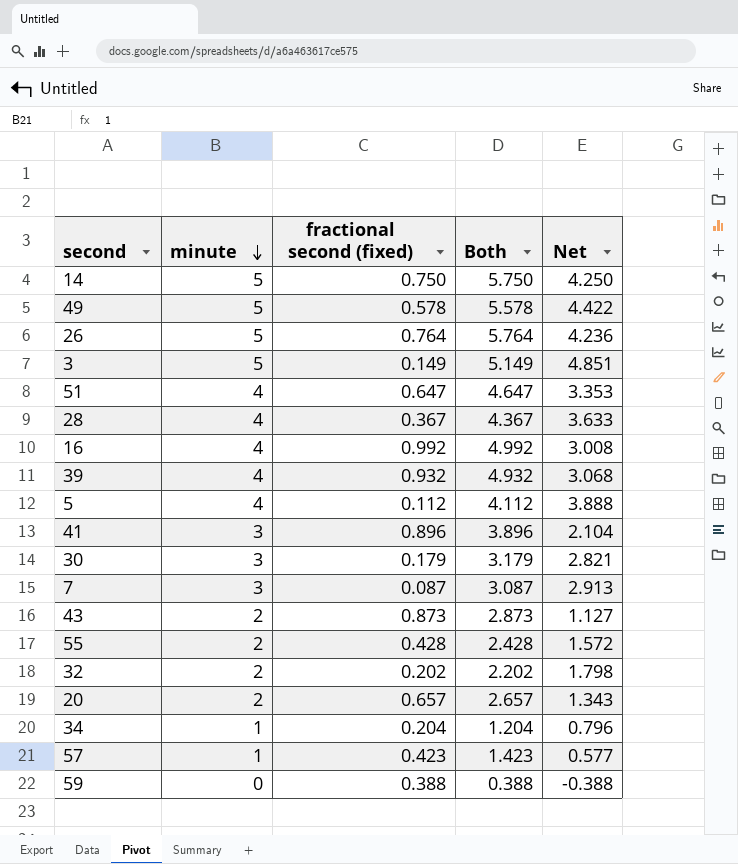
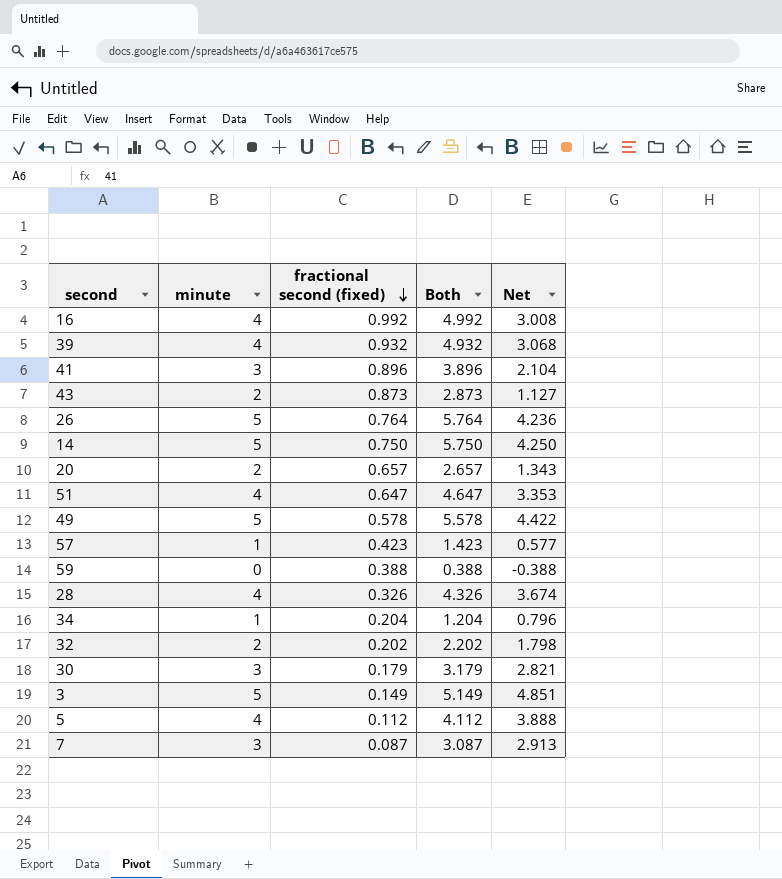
row order: minute descending -> fractional second (fixed) descending
row 55: 2 | 0.428 | 2.428 | 1.572 -> none
28 | fractional second (fixed): 0.367 -> 0.326
28 | Both: 4.367 -> 4.326
28 | Net: 3.633 -> 3.674

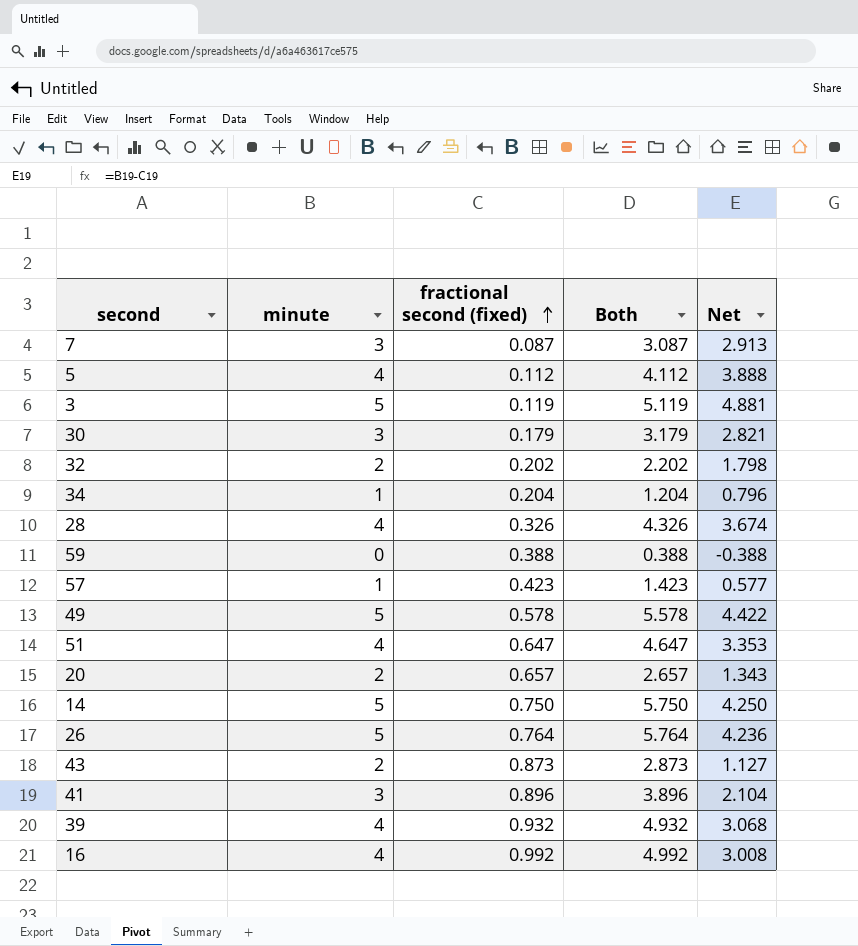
row order: fractional second (fixed) descending -> fractional second (fixed) ascending
3 | fractional second (fixed): 0.149 -> 0.119
3 | Both: 5.149 -> 5.119
3 | Net: 4.851 -> 4.881

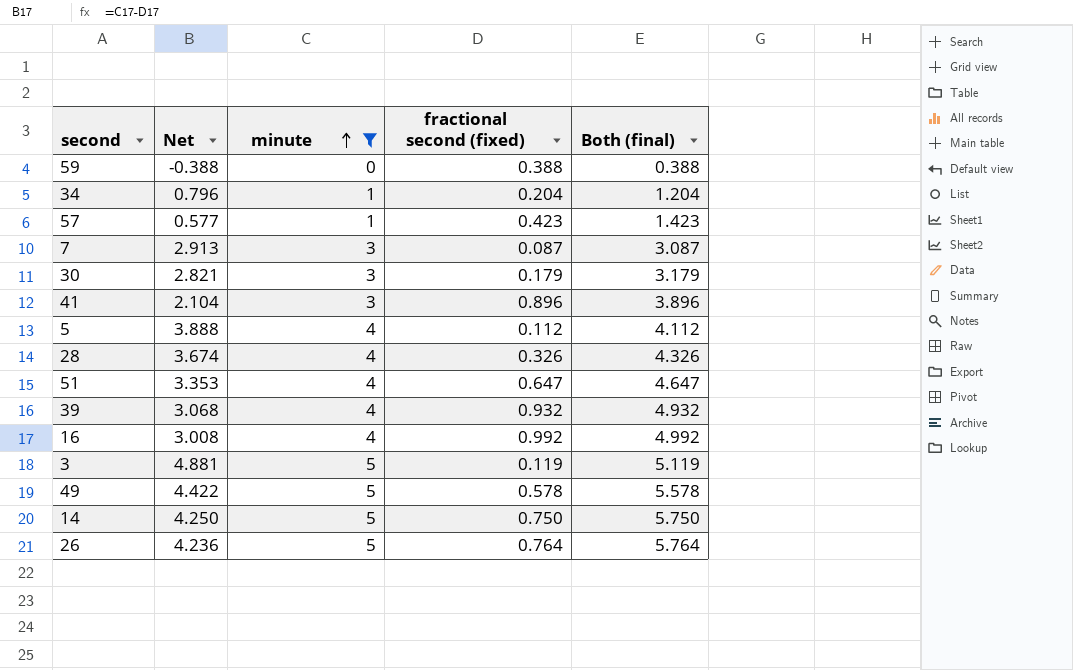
filter: none -> minute != 2
row order: fractional second (fixed) ascending -> minute ascending
column Net | position: 5 -> 2
column name: Both -> Both (final)

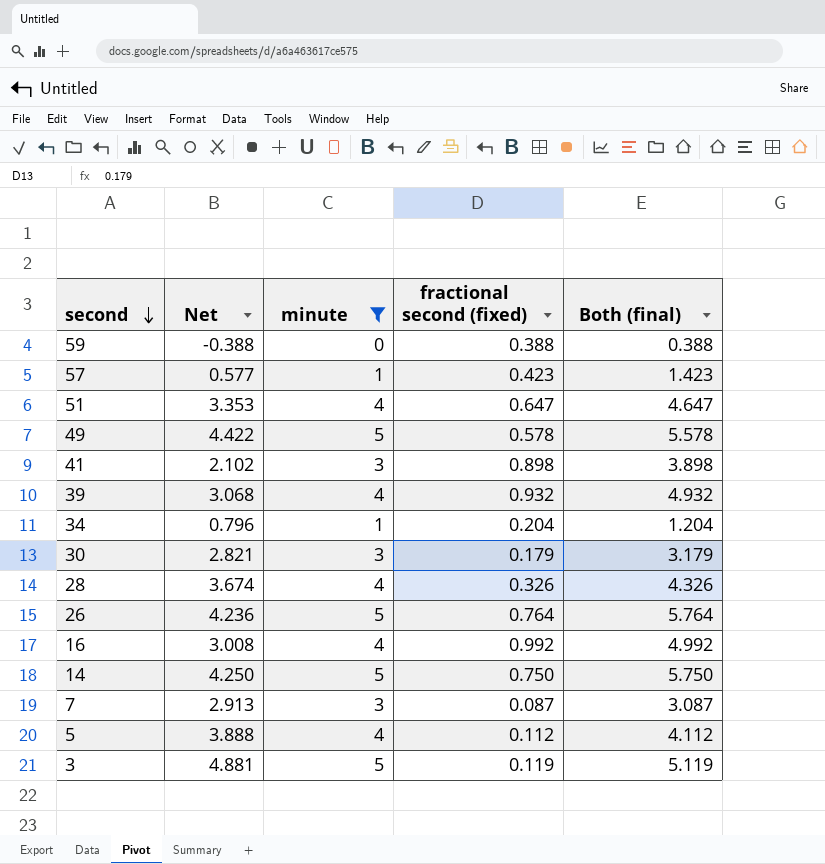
row order: minute ascending -> second descending
41 | Net: 2.104 -> 2.102
41 | fractional second (fixed): 0.896 -> 0.898
41 | Both (final): 3.896 -> 3.898

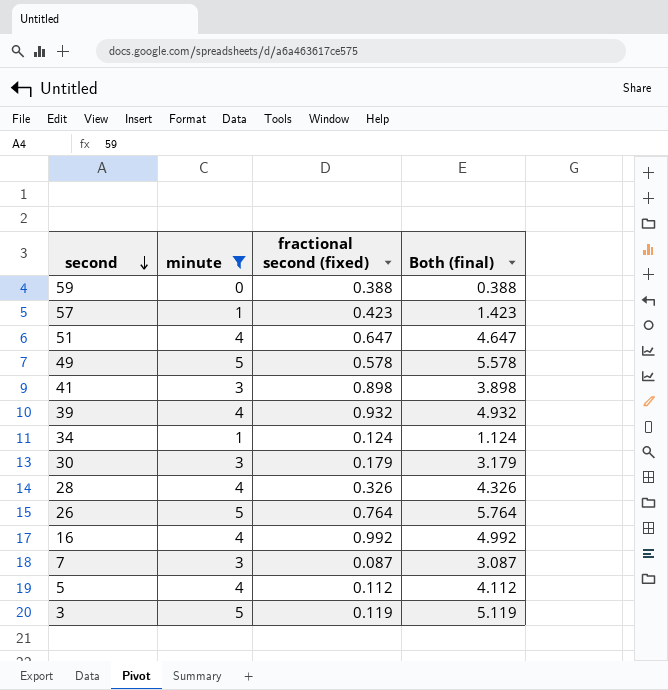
column Net | formula: [minute] - [fractional second (fixed)] -> none
row 14: 4.250 | 5 | 0.750 | 5.750 -> none
34 | fractional second (fixed): 0.204 -> 0.124
34 | Both (final): 1.204 -> 1.124

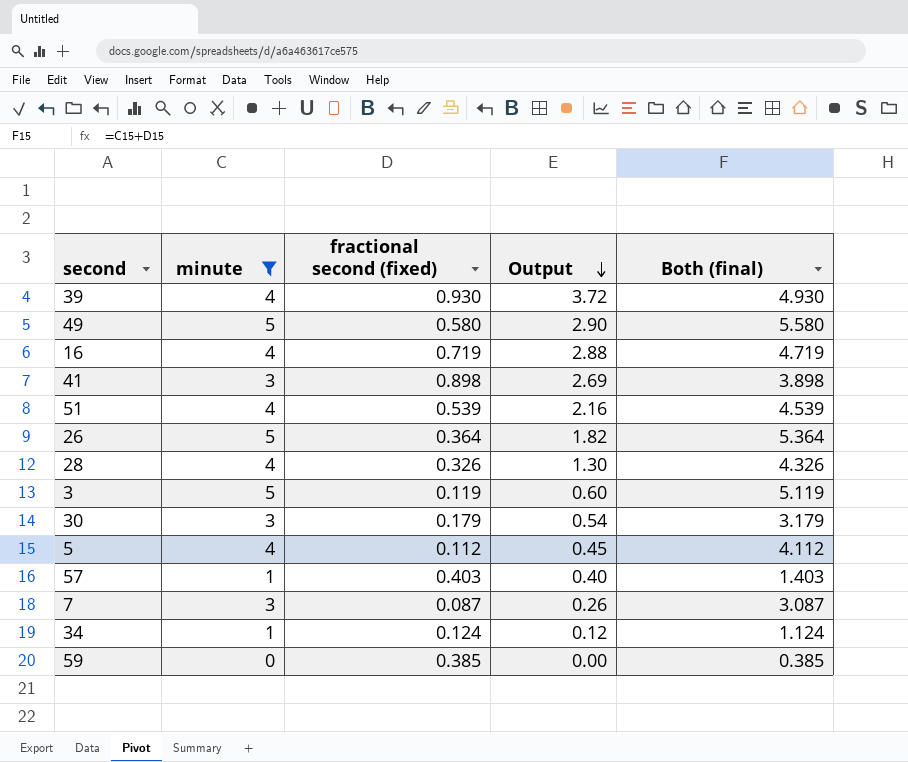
row order: second descending -> Output descending
column Output | formula: none -> [minute] * [fractional second (fixed)]
39 | fractional second (fixed): 0.932 -> 0.930
39 | Both (final): 4.932 -> 4.930
49 | fractional second (fixed): 0.578 -> 0.580
49 | Both (final): 5.578 -> 5.580
16 | fractional second (fixed): 0.992 -> 0.719
16 | Both (final): 4.992 -> 4.719
51 | fractional second (fixed): 0.647 -> 0.539
51 | Both (final): 4.647 -> 4.539
26 | fractional second (fixed): 0.764 -> 0.364
26 | Both (final): 5.764 -> 5.364
57 | fractional second (fixed): 0.423 -> 0.403
57 | Both (final): 1.423 -> 1.403
59 | fractional second (fixed): 0.388 -> 0.385
59 | Both (final): 0.388 -> 0.385

